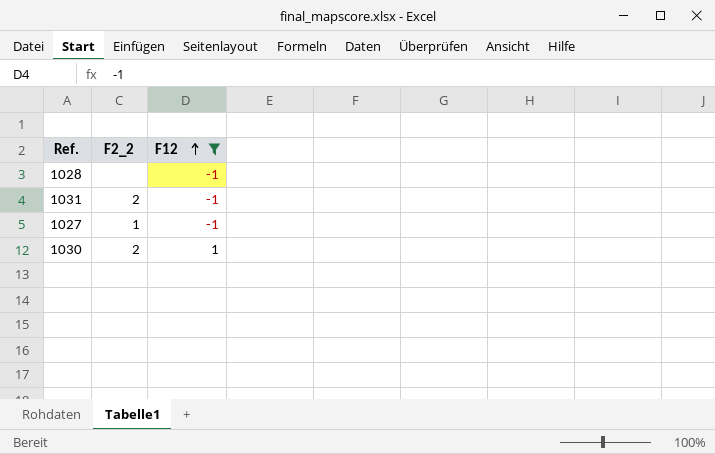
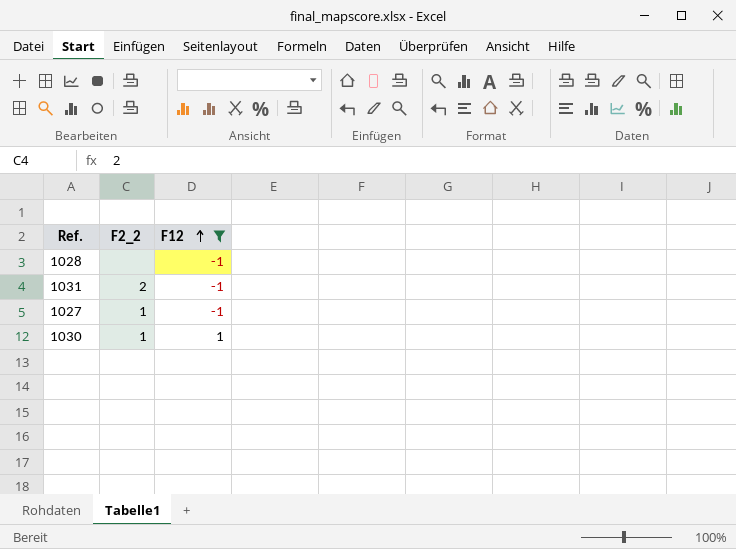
1030 | F2_2: 2 -> 1

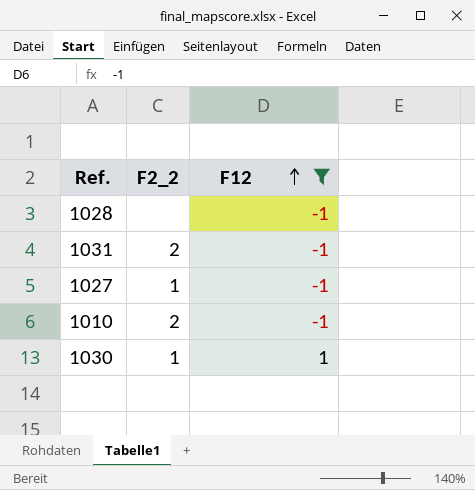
row 1010: none -> 2 | -1

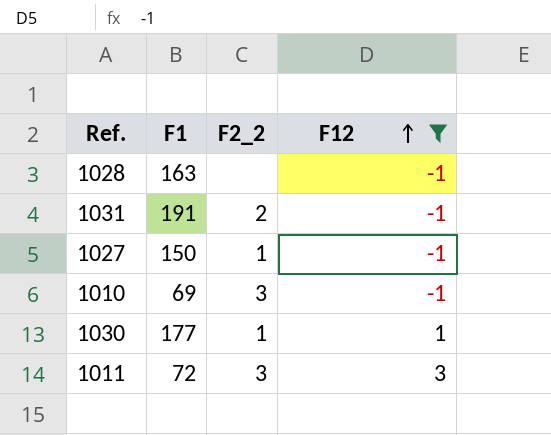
column F1 | position: none -> 2
1010 | F2_2: 2 -> 3
row 1011: none -> 72 | 3 | 3

